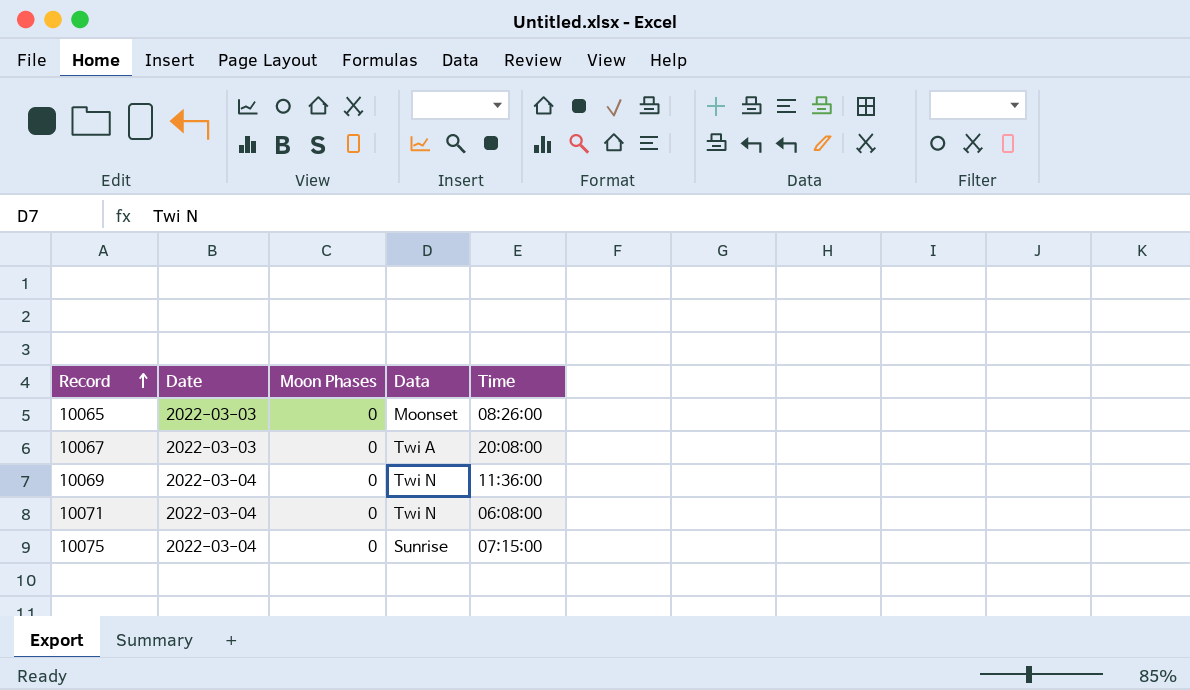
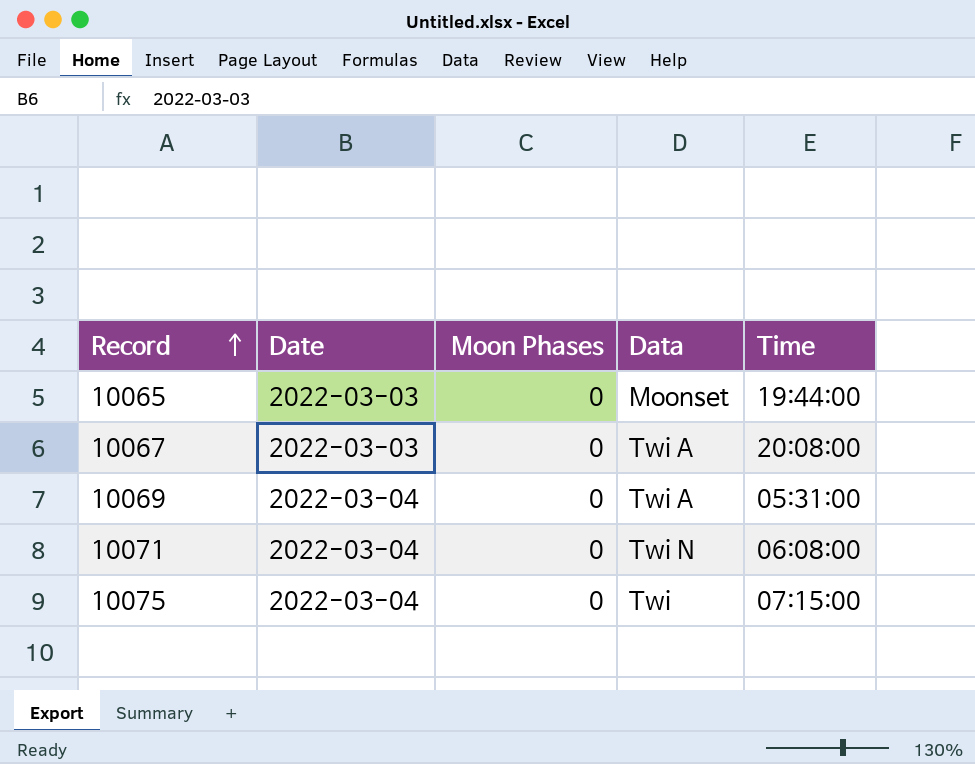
10065 | Time: 08:26:00 -> 19:44:00
10069 | Data: Twi N -> Twi A
10069 | Time: 11:36:00 -> 05:31:00
10075 | Data: Sunrise -> Twi

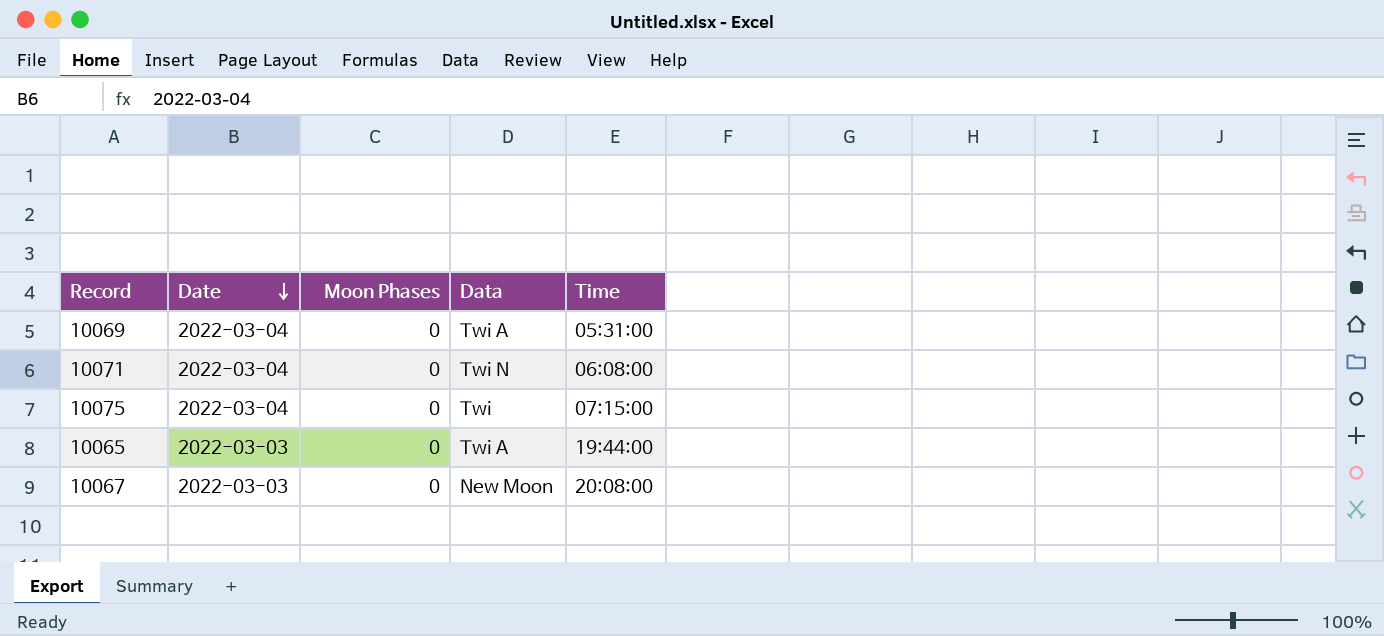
row order: Record ascending -> Date descending
10065 | Data: Moonset -> Twi A
10067 | Data: Twi A -> New Moon

